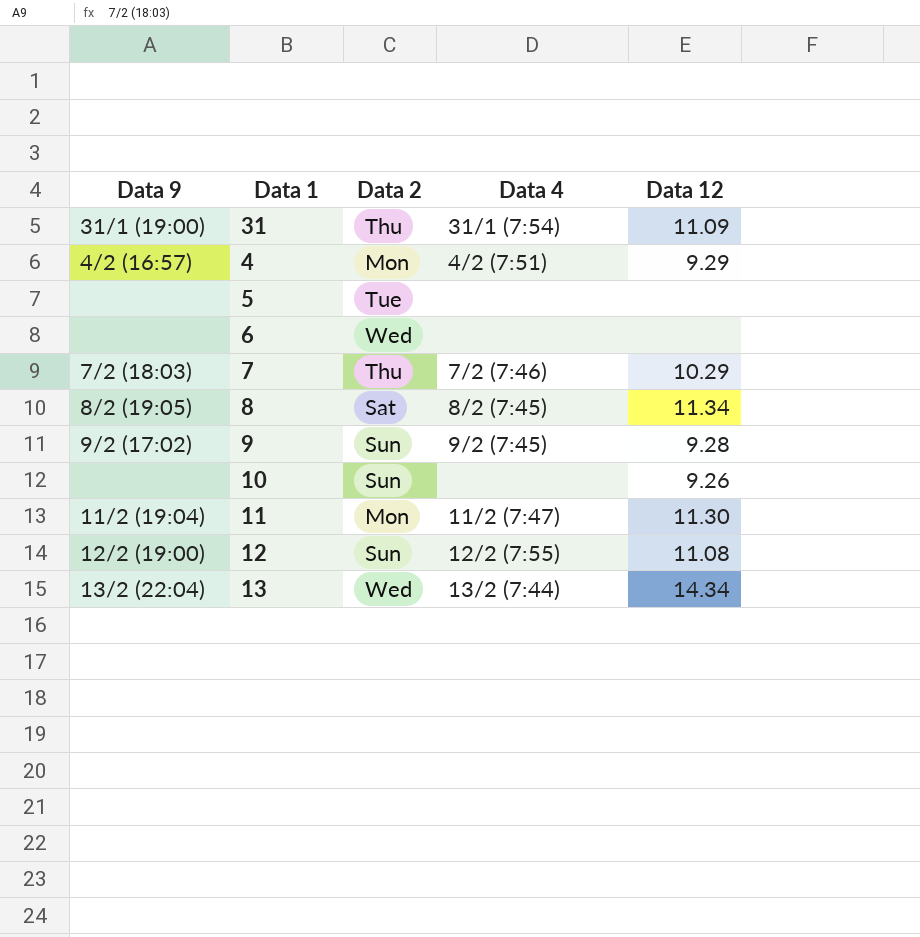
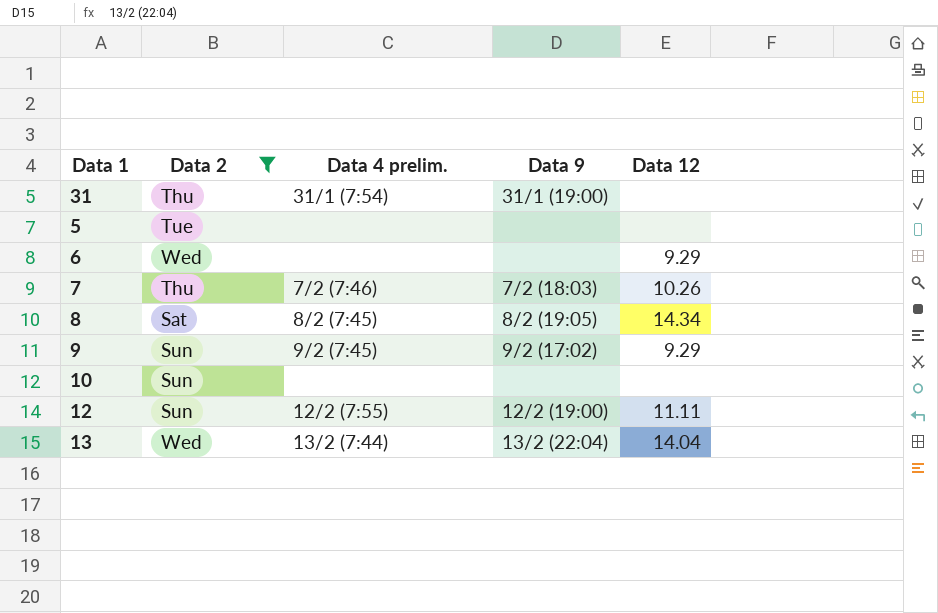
filter: none -> Data 2 != Mon
column name: Data 4 -> Data 4 prelim.
column Data 9 | position: 1 -> 4
31 | Data 12: 11.09 -> none
6 | Data 12: none -> 9.29
7 | Data 12: 10.29 -> 10.26
8 | Data 12: 11.34 -> 14.34
9 | Data 12: 9.28 -> 9.29
10 | Data 12: 9.26 -> none
12 | Data 12: 11.08 -> 11.11
13 | Data 12: 14.34 -> 14.04

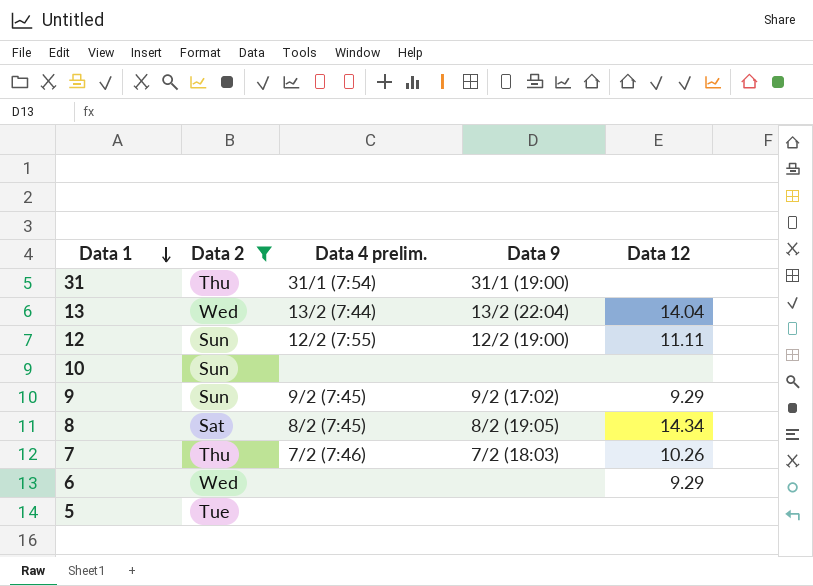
row order: none -> Data 1 descending

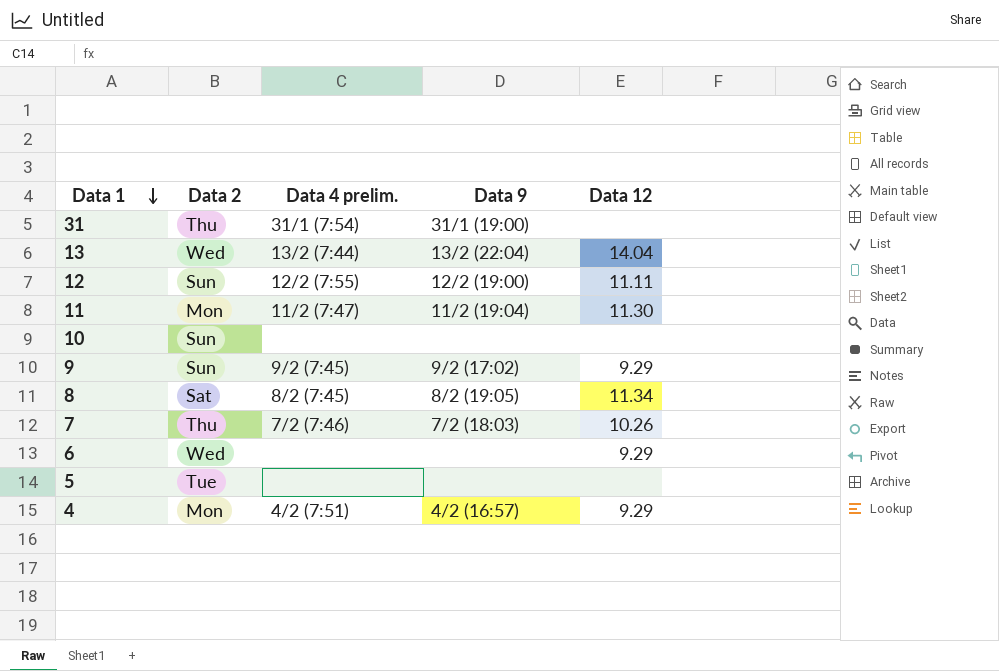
filter: Data 2 != Mon -> none
8 | Data 12: 14.34 -> 11.34

